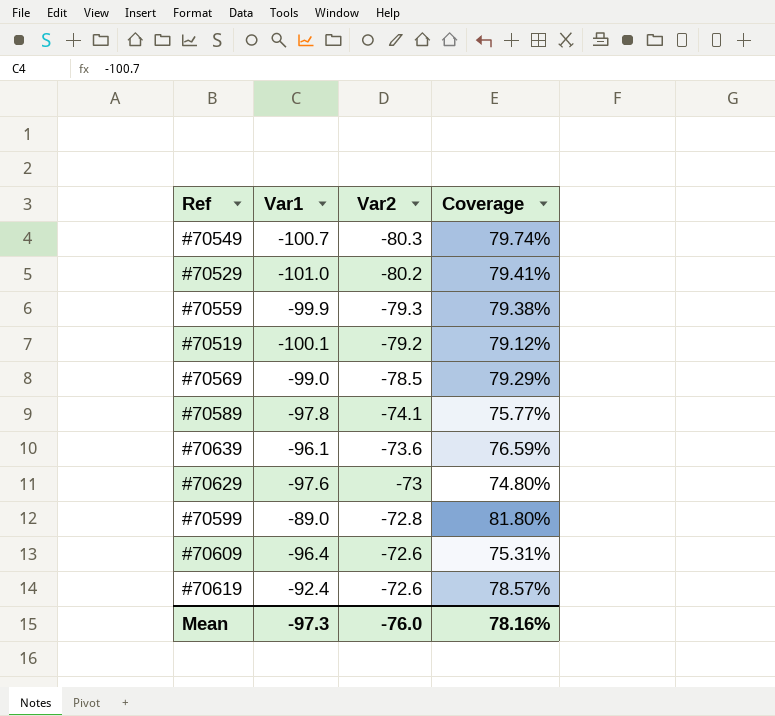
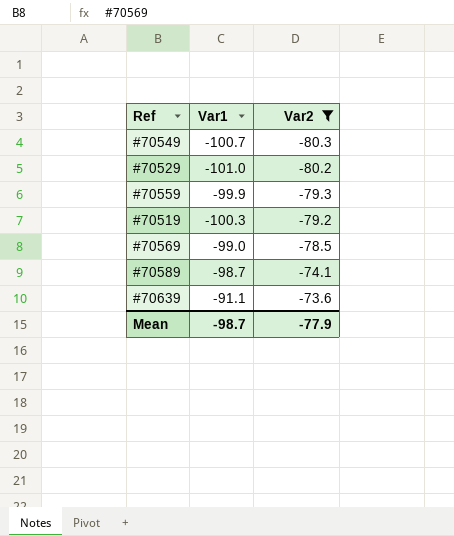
filter: none -> Var2 <= -73.6
column Coverage | formula: [Var2] / [Var1] -> none
#70519 | Var1: -100.1 -> -100.3
#70589 | Var1: -97.8 -> -98.7
#70639 | Var1: -96.1 -> -91.1
Mean | Var1: -97.3 -> -98.7
Mean | Var2: -76.0 -> -77.9

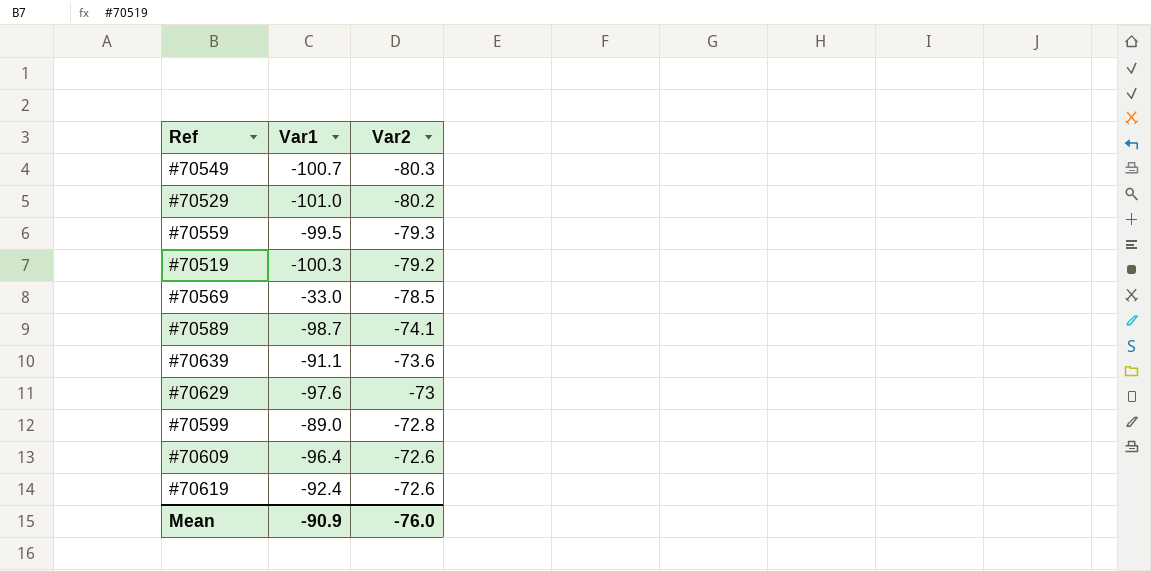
filter: Var2 <= -73.6 -> none
#70559 | Var1: -99.9 -> -99.5
#70569 | Var1: -99.0 -> -33.0
Mean | Var1: -98.7 -> -90.9
Mean | Var2: -77.9 -> -76.0

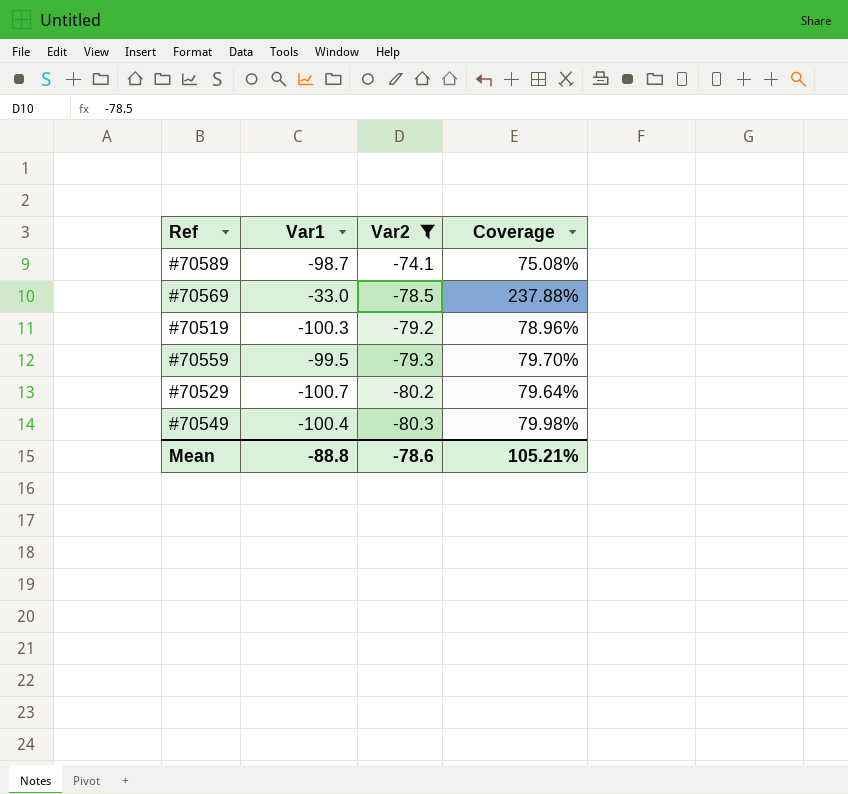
filter: none -> Var2 <= -74.1
row order: Var2 ascending -> Var2 descending
column Coverage | formula: none -> [Var2] / [Var1]
#70529 | Var1: -101.0 -> -100.7
#70549 | Var1: -100.7 -> -100.4
Mean | Var1: -90.9 -> -88.8
Mean | Var2: -76.0 -> -78.6

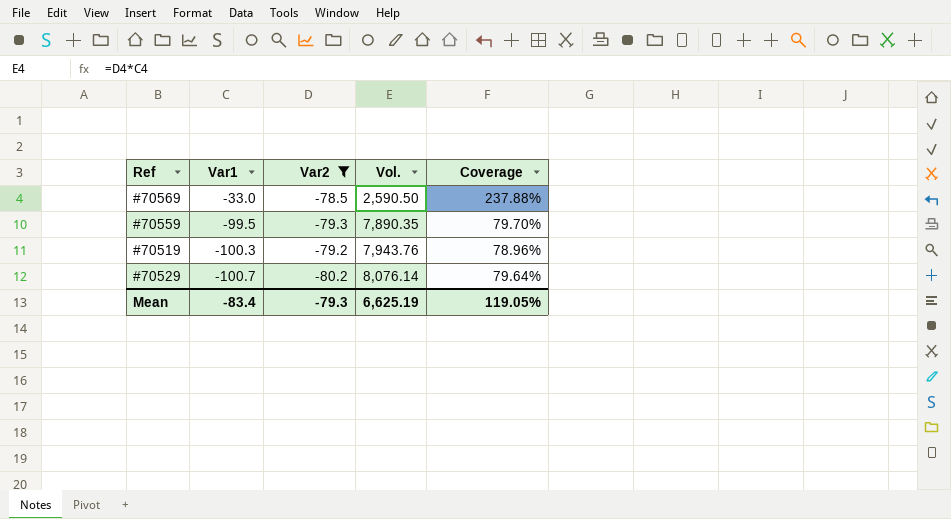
row order: Var2 descending -> Var1 descending
column Vol. | formula: none -> [Var1] * [Var2]
row #70589: -98.7 | -74.1 | 75.08% -> none
row #70549: -100.4 | -80.3 | 79.98% -> none
Mean | Var1: -88.8 -> -83.4
Mean | Var2: -78.6 -> -79.3
Mean | Coverage: 105.21% -> 119.05%

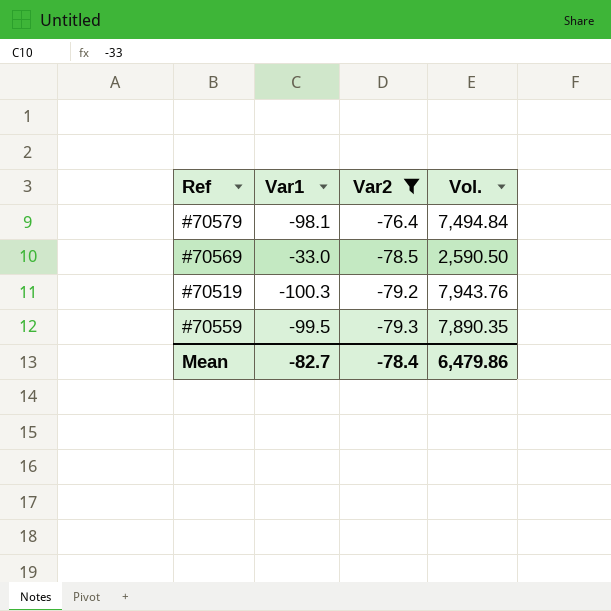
row order: Var1 descending -> Var2 descending
column Coverage | formula: [Var2] / [Var1] -> none
row #70529: -100.7 | -80.2 | 8,076.14 | 79.64% -> none
row #70579: none -> -98.1 | -76.4 | 7,494.84
Mean | Var1: -83.4 -> -82.7
Mean | Var2: -79.3 -> -78.4
Mean | Vol.: 6,625.19 -> 6,479.86

